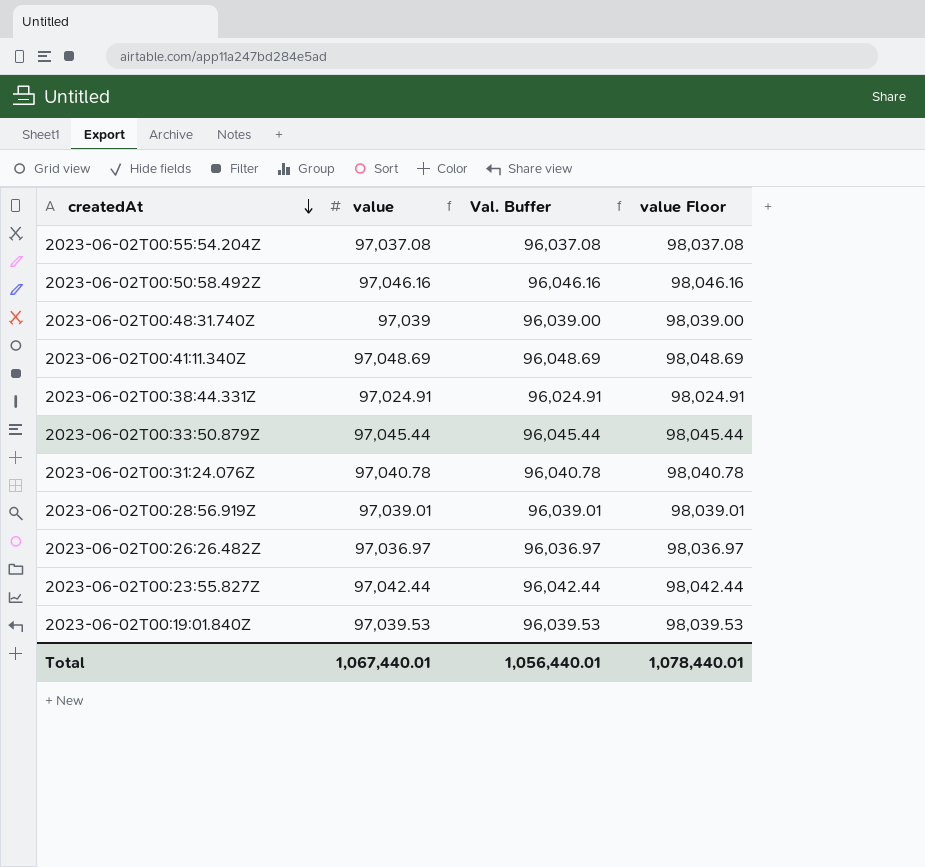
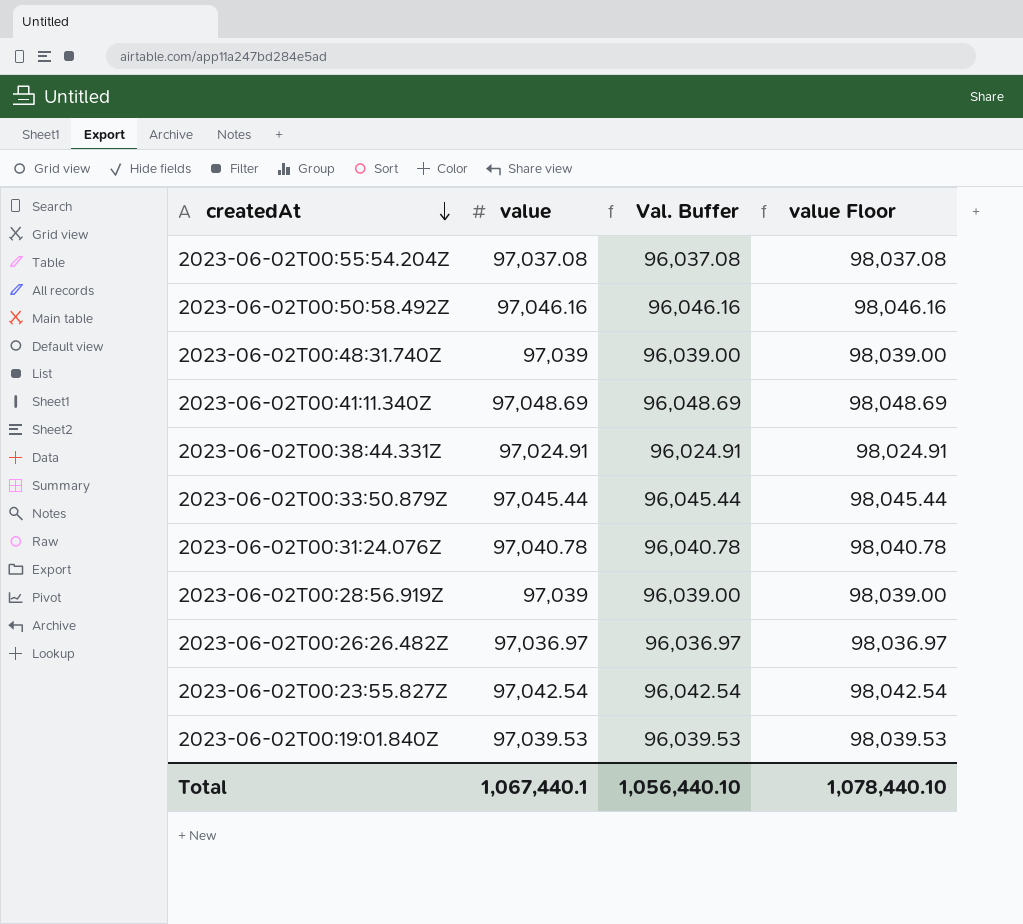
2023-06-02T00:28:56.919Z | value: 97,039.01 -> 97,039
2023-06-02T00:28:56.919Z | Val. Buffer: 96,039.01 -> 96,039.00
2023-06-02T00:28:56.919Z | value Floor: 98,039.01 -> 98,039.00
2023-06-02T00:23:55.827Z | value: 97,042.44 -> 97,042.54
2023-06-02T00:23:55.827Z | Val. Buffer: 96,042.44 -> 96,042.54
2023-06-02T00:23:55.827Z | value Floor: 98,042.44 -> 98,042.54
Total | value: 1,067,440.01 -> 1,067,440.1
Total | Val. Buffer: 1,056,440.01 -> 1,056,440.10
Total | value Floor: 1,078,440.01 -> 1,078,440.10

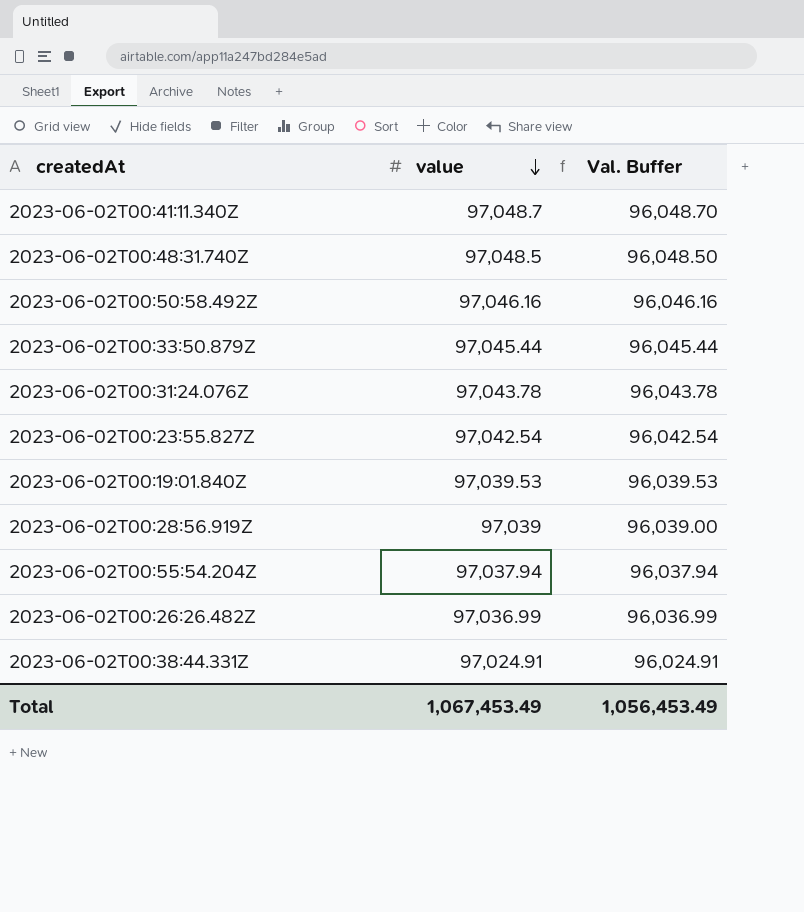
row order: createdAt descending -> value descending
column value Floor | formula: [value] + 1000 -> none
2023-06-02T00:41:11.340Z | value: 97,048.69 -> 97,048.7
2023-06-02T00:41:11.340Z | Val. Buffer: 96,048.69 -> 96,048.70
2023-06-02T00:48:31.740Z | value: 97,039 -> 97,048.5
2023-06-02T00:48:31.740Z | Val. Buffer: 96,039.00 -> 96,048.50
2023-06-02T00:31:24.076Z | value: 97,040.78 -> 97,043.78
2023-06-02T00:31:24.076Z | Val. Buffer: 96,040.78 -> 96,043.78
2023-06-02T00:55:54.204Z | value: 97,037.08 -> 97,037.94
2023-06-02T00:55:54.204Z | Val. Buffer: 96,037.08 -> 96,037.94
2023-06-02T00:26:26.482Z | value: 97,036.97 -> 97,036.99
2023-06-02T00:26:26.482Z | Val. Buffer: 96,036.97 -> 96,036.99
Total | value: 1,067,440.1 -> 1,067,453.49
Total | Val. Buffer: 1,056,440.10 -> 1,056,453.49

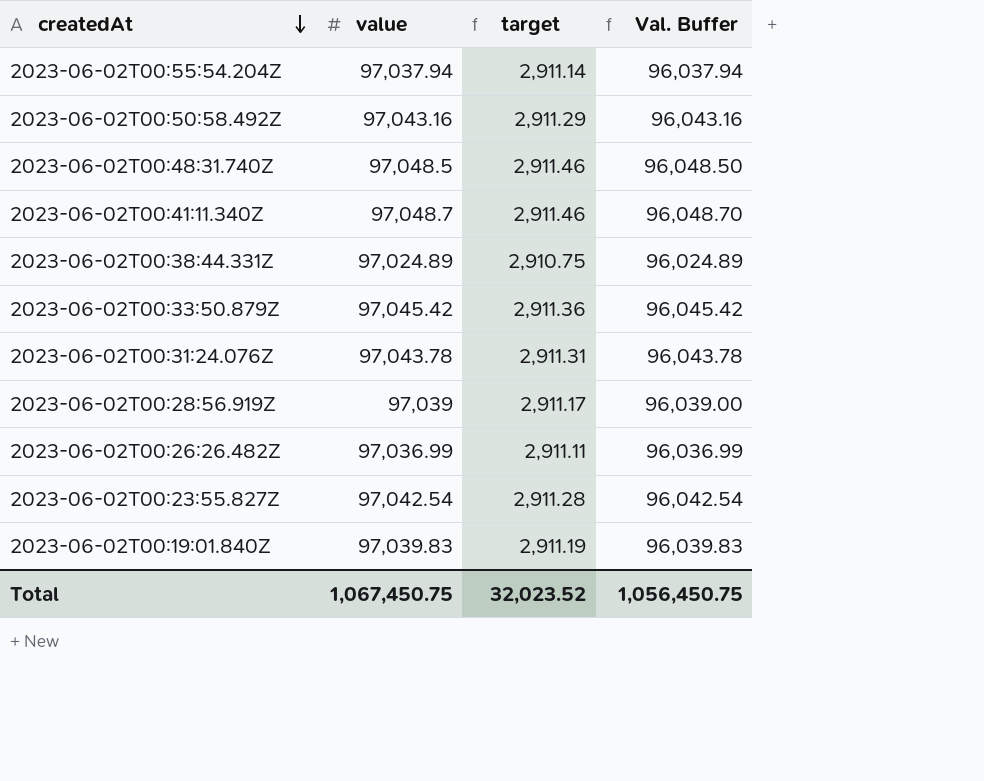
row order: value descending -> createdAt descending
column target | formula: none -> [value] * 0.03
2023-06-02T00:50:58.492Z | value: 97,046.16 -> 97,043.16
2023-06-02T00:50:58.492Z | Val. Buffer: 96,046.16 -> 96,043.16
2023-06-02T00:38:44.331Z | value: 97,024.91 -> 97,024.89
2023-06-02T00:38:44.331Z | Val. Buffer: 96,024.91 -> 96,024.89
2023-06-02T00:33:50.879Z | value: 97,045.44 -> 97,045.42
2023-06-02T00:33:50.879Z | Val. Buffer: 96,045.44 -> 96,045.42
2023-06-02T00:19:01.840Z | value: 97,039.53 -> 97,039.83
2023-06-02T00:19:01.840Z | Val. Buffer: 96,039.53 -> 96,039.83
Total | value: 1,067,453.49 -> 1,067,450.75
Total | Val. Buffer: 1,056,453.49 -> 1,056,450.75

